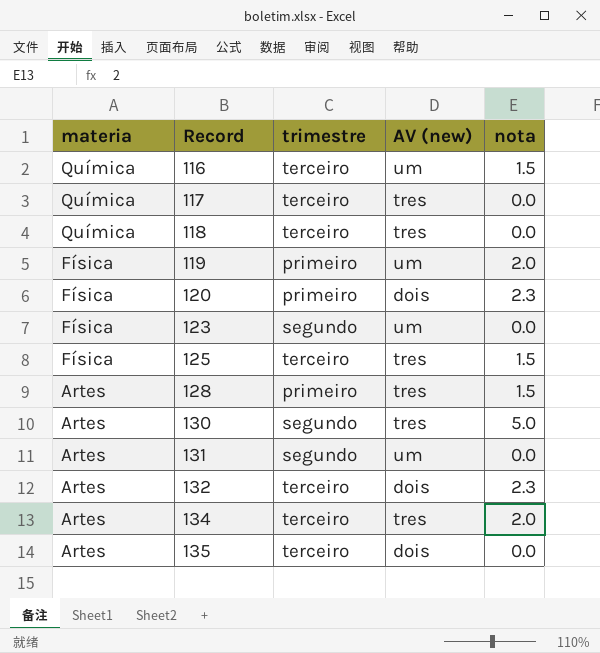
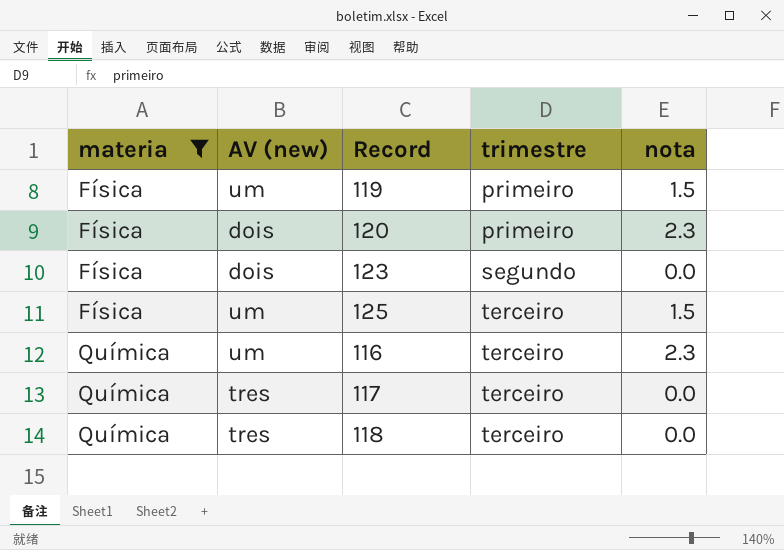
filter: none -> materia != Artes
row order: materia descending -> materia ascending
column AV (new) | position: 4 -> 2
119 | nota: 2.0 -> 1.5
123 | AV (new): um -> dois
125 | AV (new): tres -> um
116 | nota: 1.5 -> 2.3

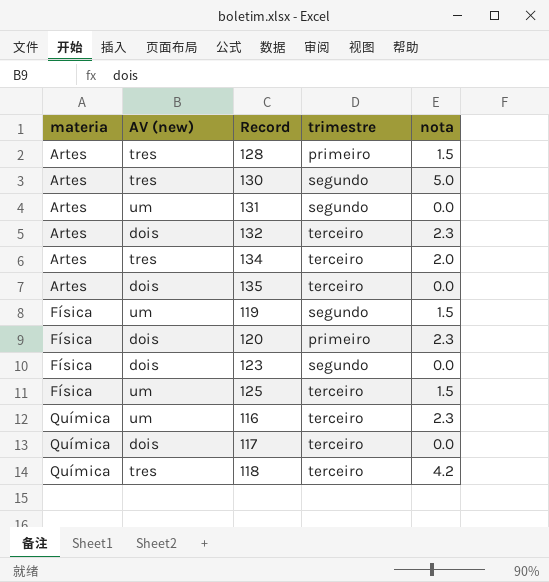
filter: materia != Artes -> none
119 | trimestre: primeiro -> segundo
117 | AV (new): tres -> dois
118 | nota: 0.0 -> 4.2

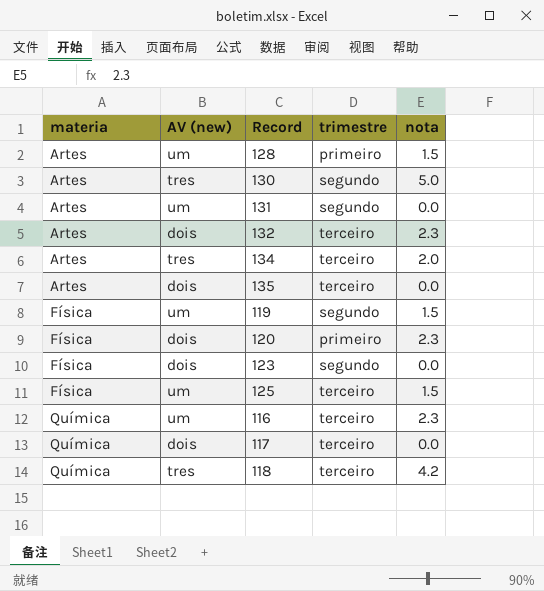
128 | AV (new): tres -> um

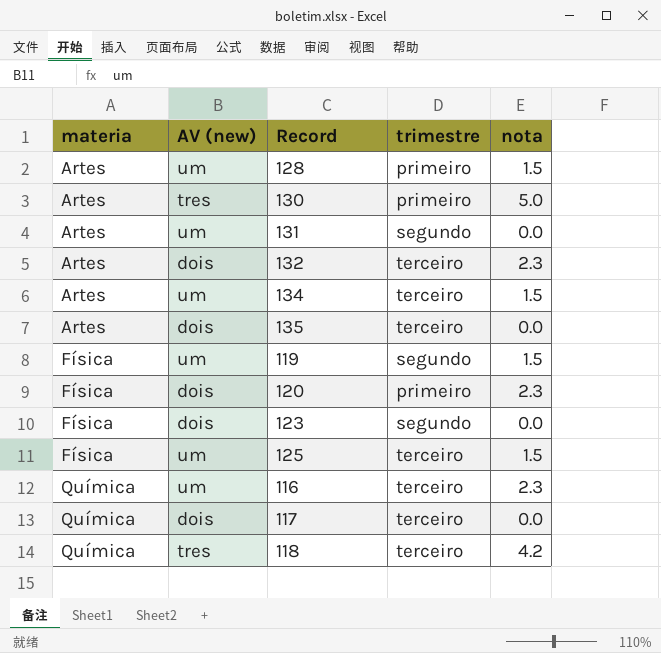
130 | trimestre: segundo -> primeiro
134 | AV (new): tres -> um
134 | nota: 2.0 -> 1.5

